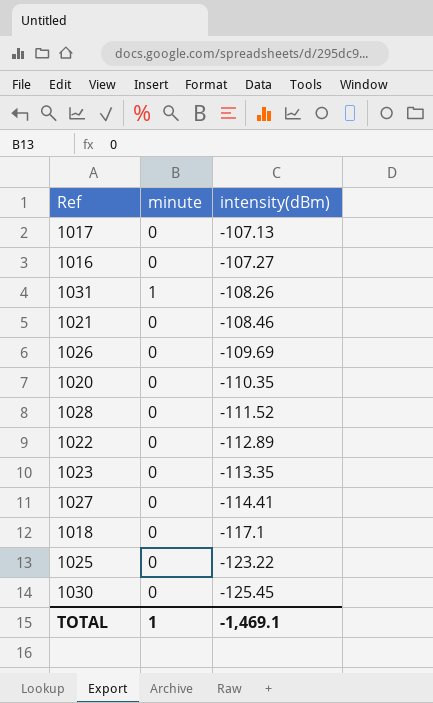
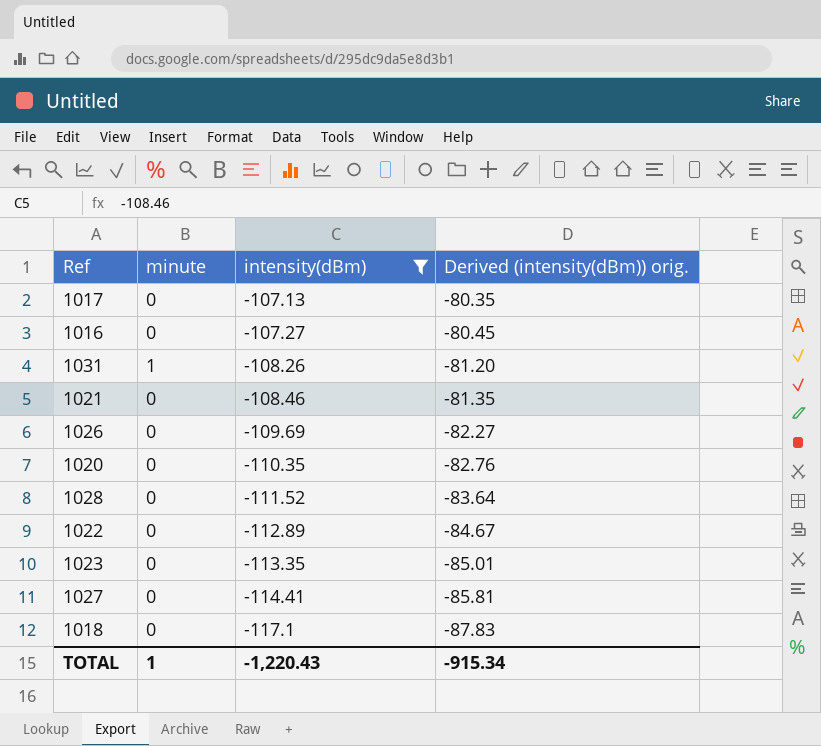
filter: none -> intensity(dBm) >= -117.1
column Derived (intensity(dBm)) orig. | formula: none -> [intensity(dBm)] * 0.75
TOTAL | intensity(dBm): -1,469.1 -> -1,220.43

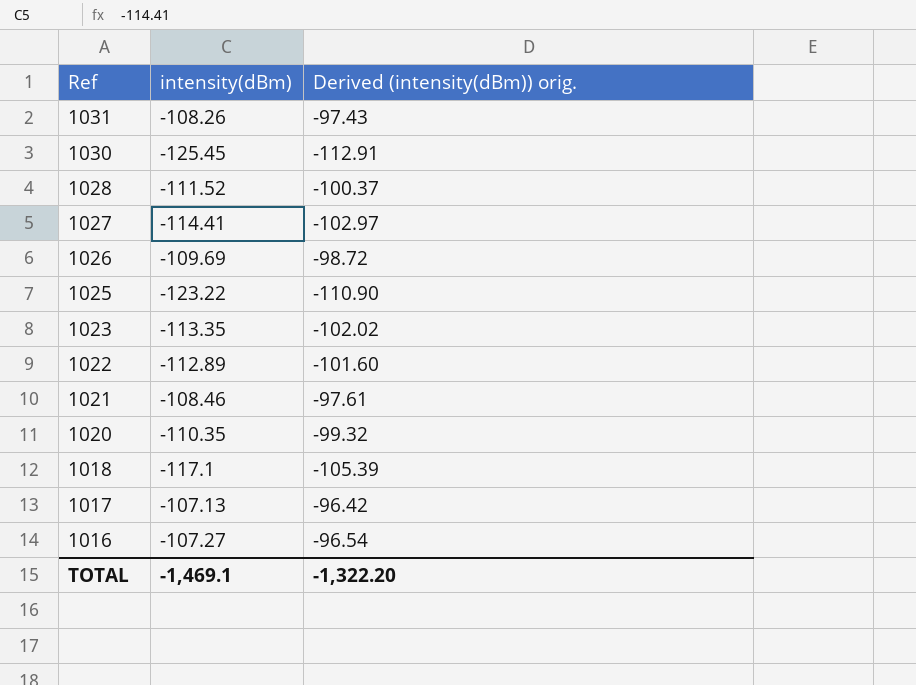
filter: intensity(dBm) >= -117.1 -> none
row order: intensity(dBm) descending -> Ref descending
column minute | position: 2 -> none
column Derived (intensity(dBm)) orig. | formula: [intensity(dBm)] * 0.75 -> [intensity(dBm)] * 0.9
TOTAL | intensity(dBm): -1,220.43 -> -1,469.1
TOTAL | Derived (intensity(dBm)) orig.: -915.34 -> -1,322.20

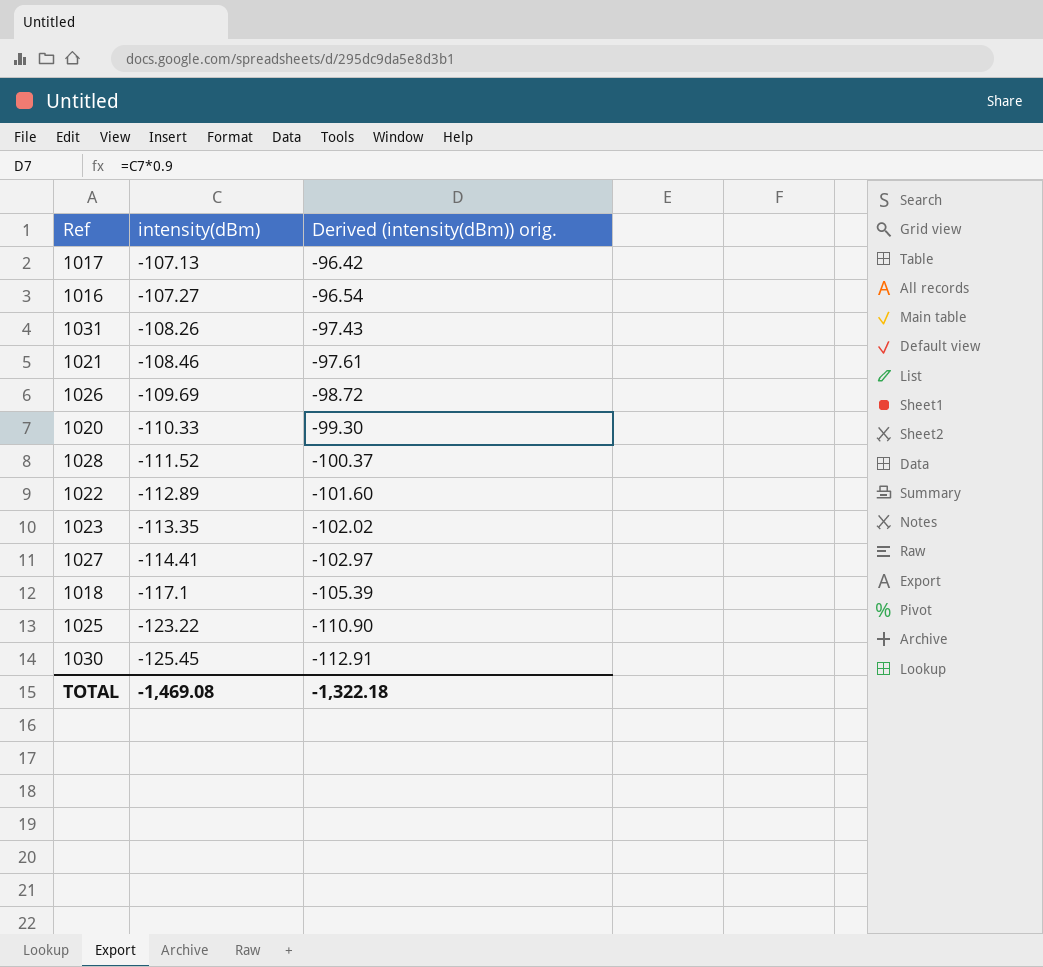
row order: Ref descending -> intensity(dBm) descending
1020 | intensity(dBm): -110.35 -> -110.33
1020 | Derived (intensity(dBm)) orig.: -99.32 -> -99.30
TOTAL | intensity(dBm): -1,469.1 -> -1,469.08
TOTAL | Derived (intensity(dBm)) orig.: -1,322.20 -> -1,322.18

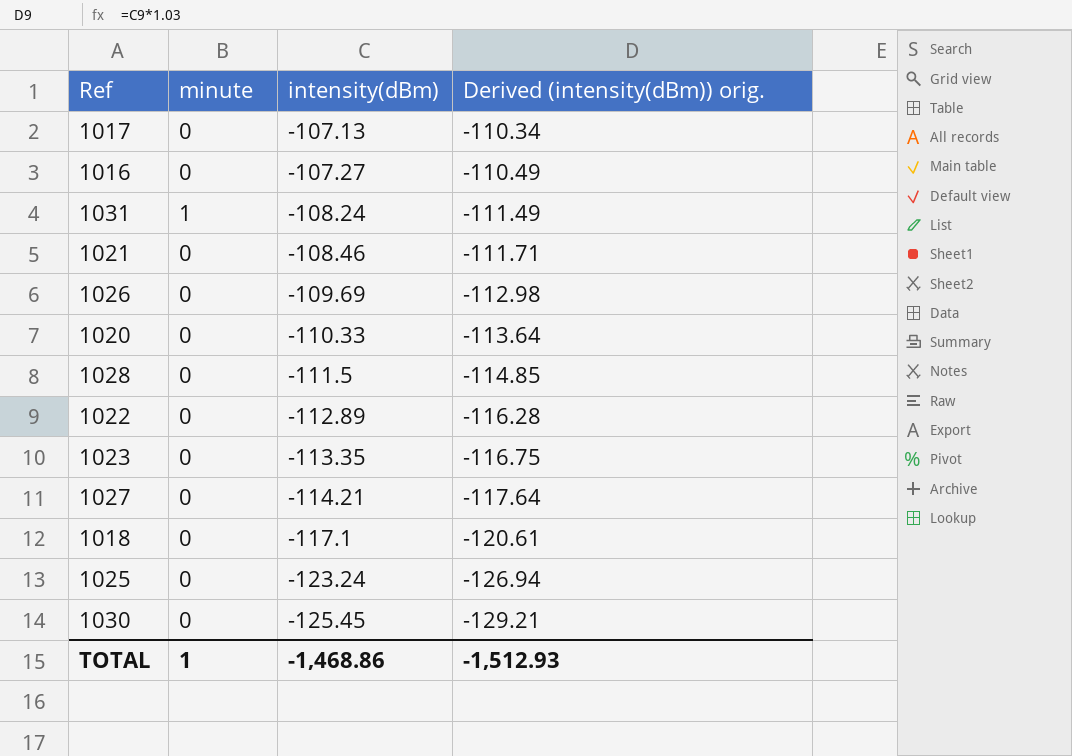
column minute | position: none -> 2
column Derived (intensity(dBm)) orig. | formula: [intensity(dBm)] * 0.9 -> [intensity(dBm)] * 1.03
1031 | intensity(dBm): -108.26 -> -108.24
1028 | intensity(dBm): -111.52 -> -111.5
1027 | intensity(dBm): -114.41 -> -114.21
1025 | intensity(dBm): -123.22 -> -123.24
TOTAL | intensity(dBm): -1,469.08 -> -1,468.86
TOTAL | Derived (intensity(dBm)) orig.: -1,322.18 -> -1,512.93

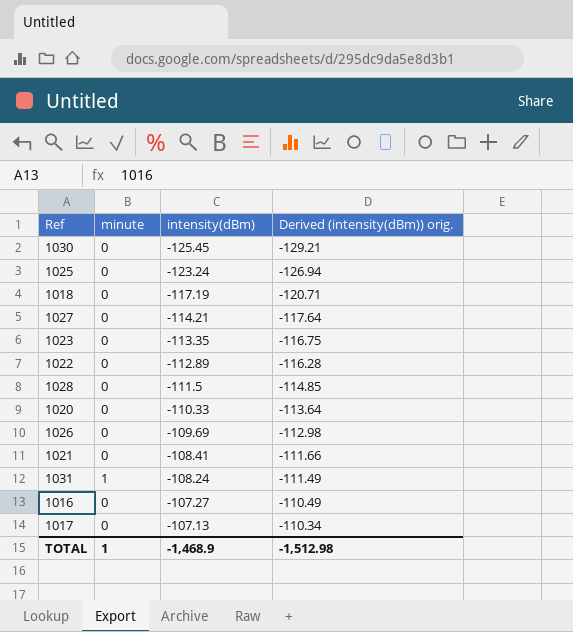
row order: intensity(dBm) descending -> intensity(dBm) ascending
1018 | intensity(dBm): -117.1 -> -117.19
1018 | Derived (intensity(dBm)) orig.: -120.61 -> -120.71
1021 | intensity(dBm): -108.46 -> -108.41
1021 | Derived (intensity(dBm)) orig.: -111.71 -> -111.66
TOTAL | intensity(dBm): -1,468.86 -> -1,468.9
TOTAL | Derived (intensity(dBm)) orig.: -1,512.93 -> -1,512.98

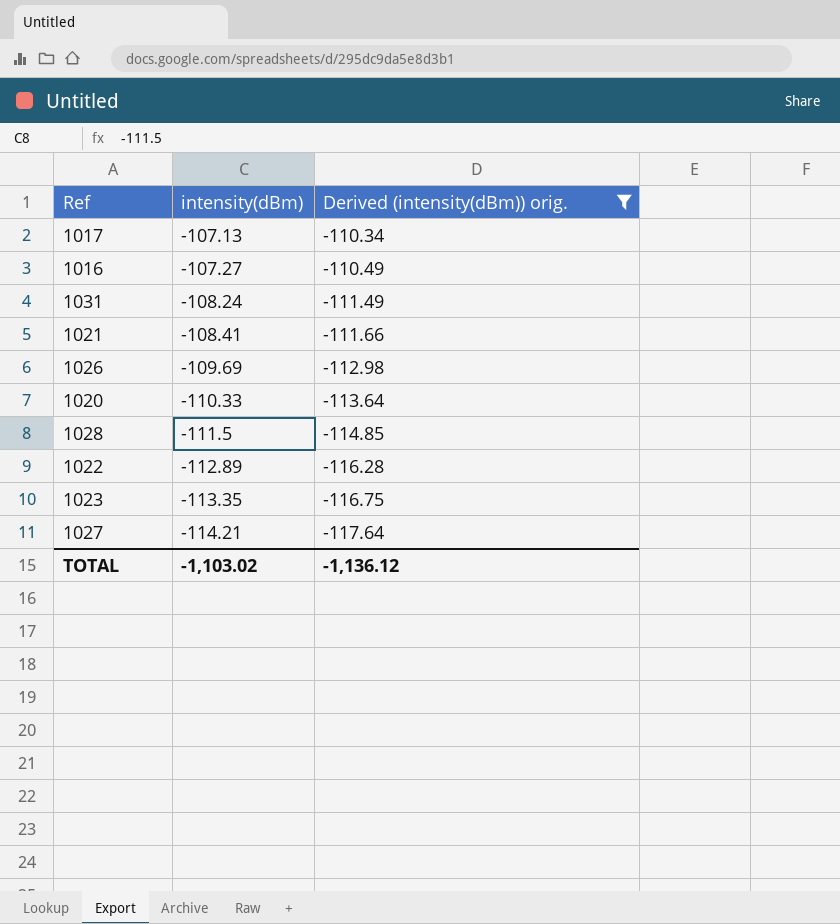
filter: none -> Derived (intensity(dBm)) orig. >= -117.64
row order: intensity(dBm) ascending -> intensity(dBm) descending
column minute | position: 2 -> none
TOTAL | intensity(dBm): -1,468.9 -> -1,103.02
TOTAL | Derived (intensity(dBm)) orig.: -1,512.98 -> -1,136.12

